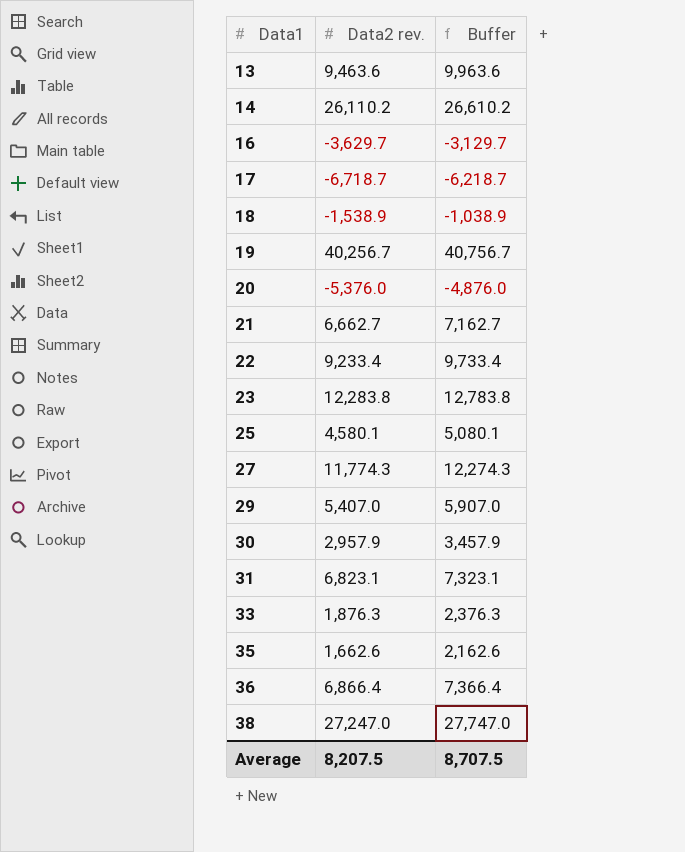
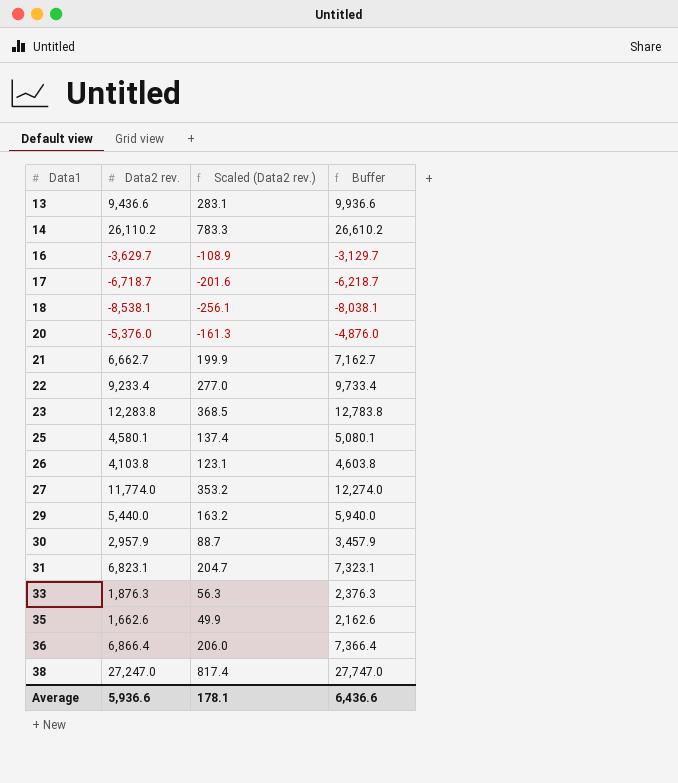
column Scaled (Data2 rev.) | formula: none -> [Data2 rev.] * 0.03
row 19: 40,256.7 | 40,756.7 -> none
13 | Data2 rev.: 9,463.6 -> 9,436.6
13 | Buffer: 9,963.6 -> 9,936.6
18 | Data2 rev.: -1,538.9 -> -8,538.1
18 | Buffer: -1,038.9 -> -8,038.1
row 26: none -> 4,103.8 | 123.1 | 4,603.8
27 | Data2 rev.: 11,774.3 -> 11,774.0
27 | Buffer: 12,274.3 -> 12,274.0
29 | Data2 rev.: 5,407.0 -> 5,440.0
29 | Buffer: 5,907.0 -> 5,940.0
Average | Data2 rev.: 8,207.5 -> 5,936.6
Average | Buffer: 8,707.5 -> 6,436.6

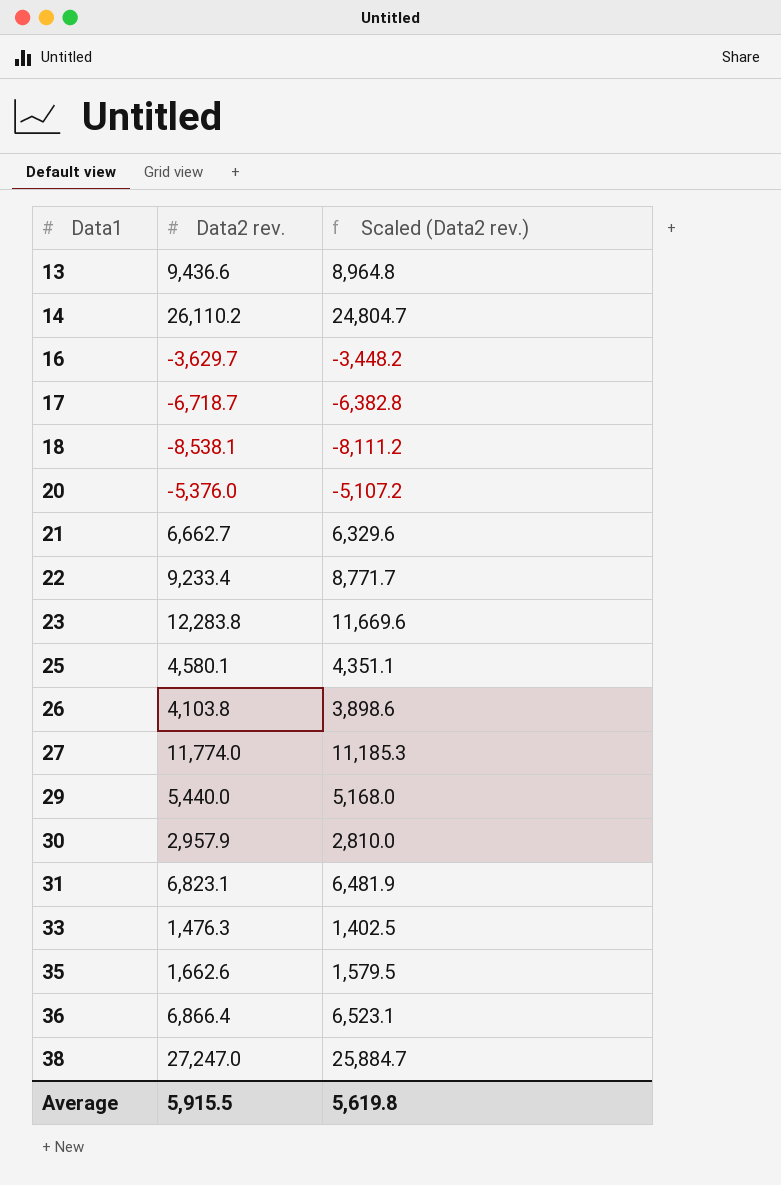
column Buffer | formula: [Data2 rev.] + 500 -> none
column Scaled (Data2 rev.) | formula: [Data2 rev.] * 0.03 -> [Data2 rev.] * 0.95
33 | Data2 rev.: 1,876.3 -> 1,476.3
Average | Data2 rev.: 5,936.6 -> 5,915.5
Average | Scaled (Data2 rev.): 178.1 -> 5,619.8

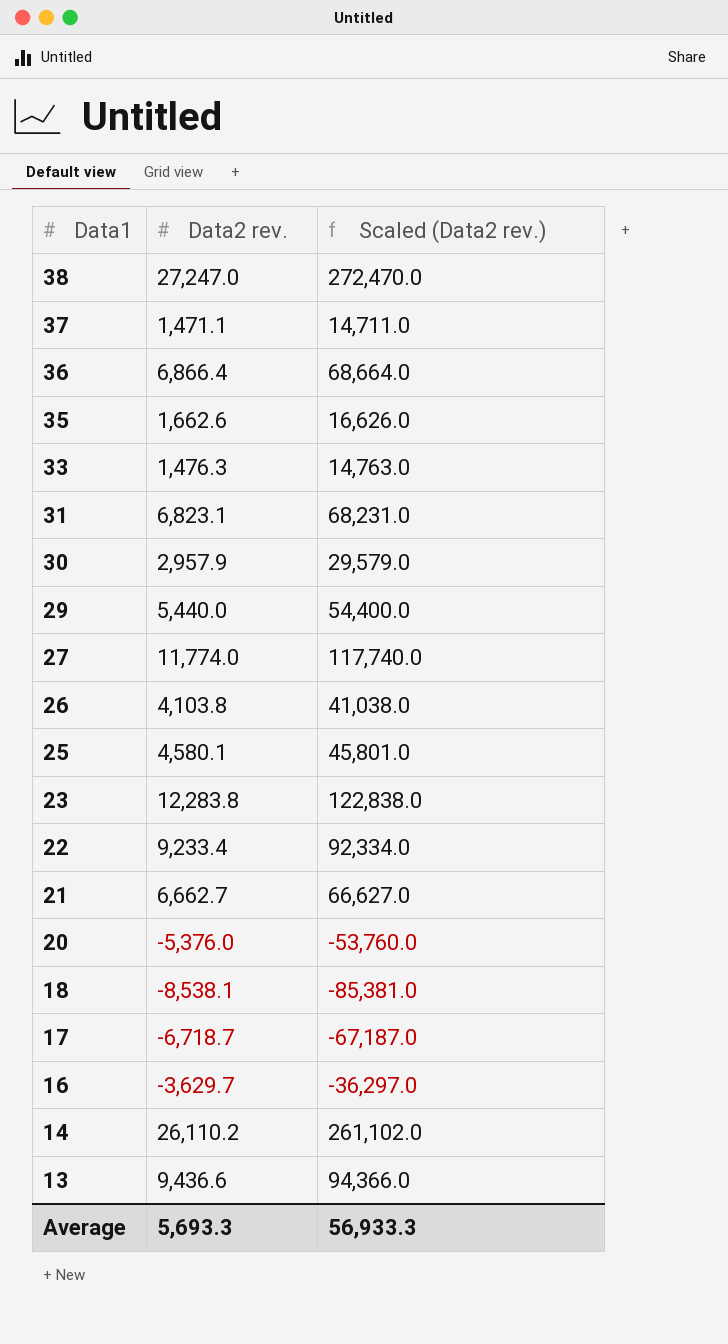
row order: Data1 ascending -> Data1 descending
column Scaled (Data2 rev.) | formula: [Data2 rev.] * 0.95 -> [Data2 rev.] * 10
row 37: none -> 1,471.1 | 14,711.0
Average | Data2 rev.: 5,915.5 -> 5,693.3
Average | Scaled (Data2 rev.): 5,619.8 -> 56,933.3

